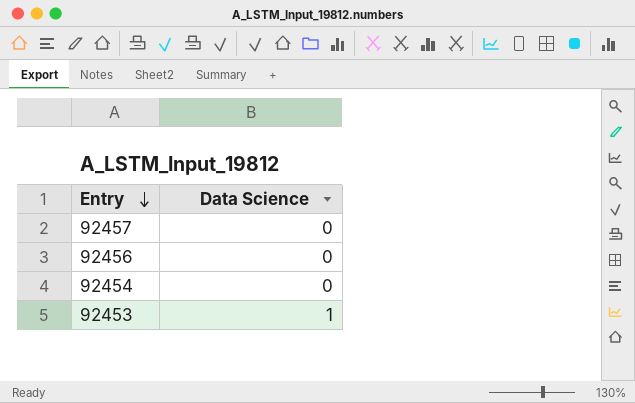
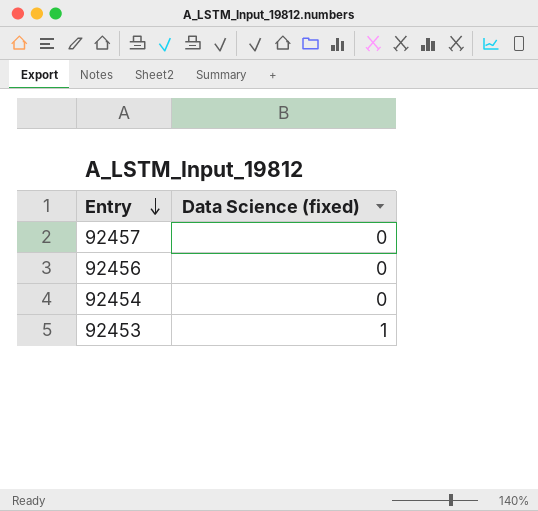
column name: Data Science -> Data Science (fixed)

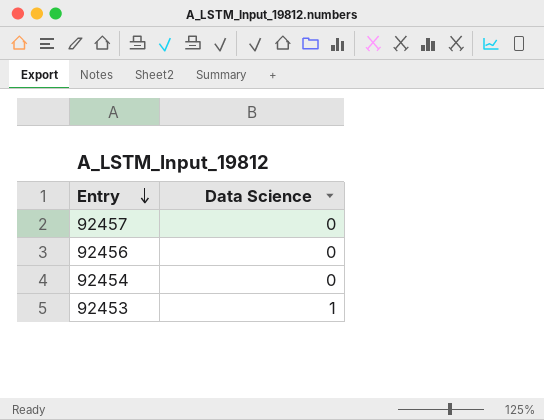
column name: Data Science (fixed) -> Data Science

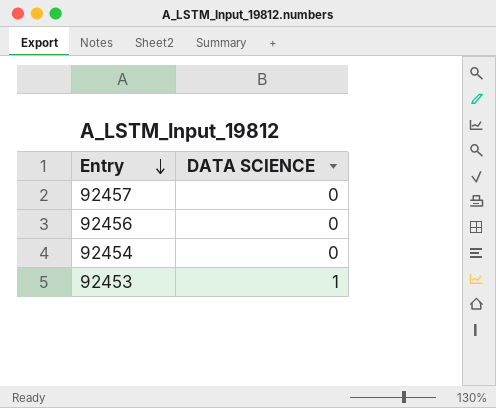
column name: Data Science -> DATA SCIENCE

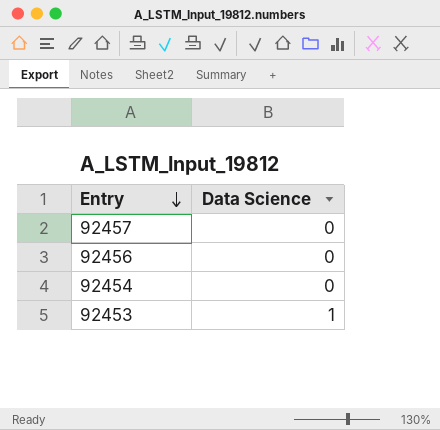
column name: DATA SCIENCE -> Data Science

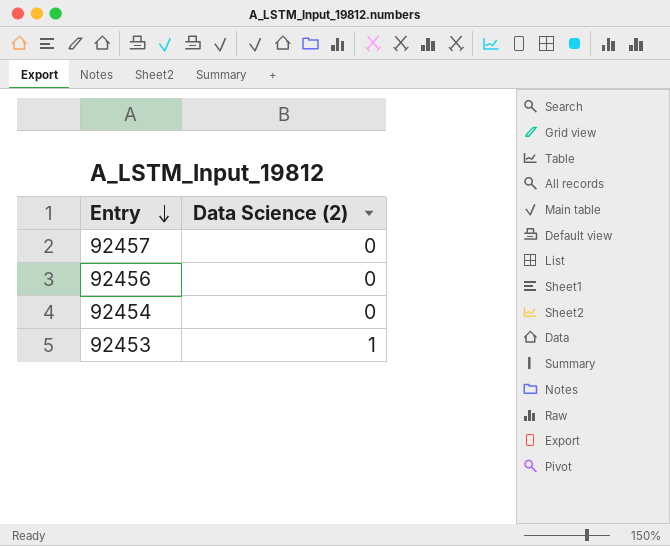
column name: Data Science -> Data Science (2)

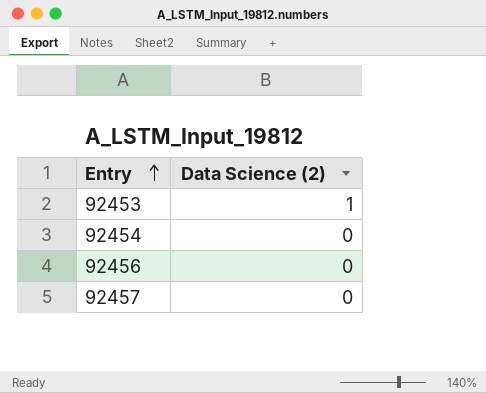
row order: Entry descending -> Entry ascending

